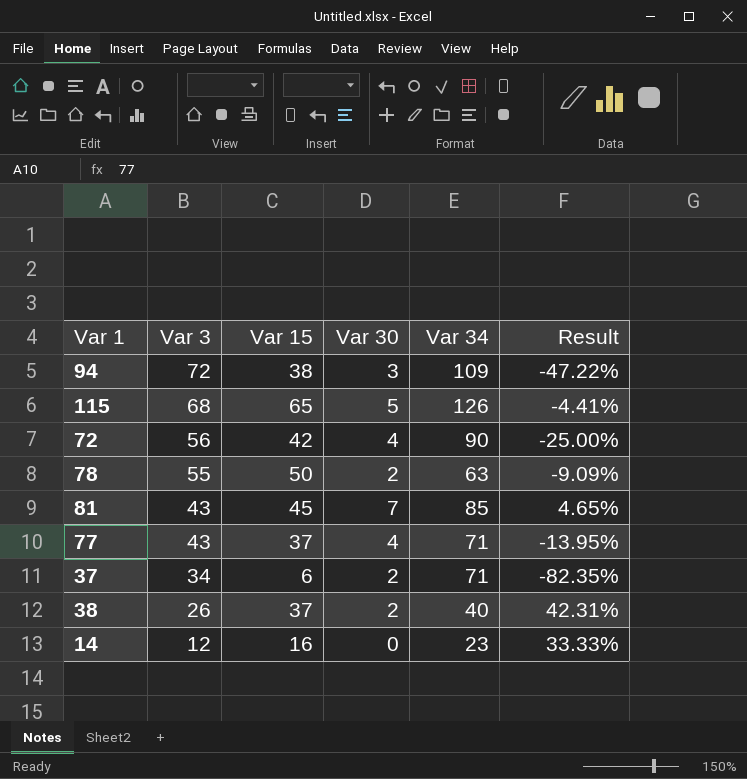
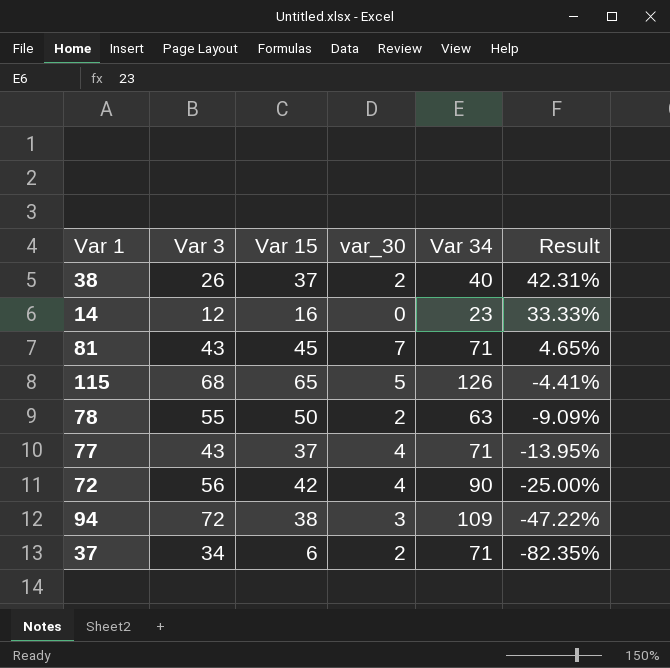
row order: Var 3 descending -> Result descending
column name: Var 30 -> var_30
81 | Var 34: 85 -> 71

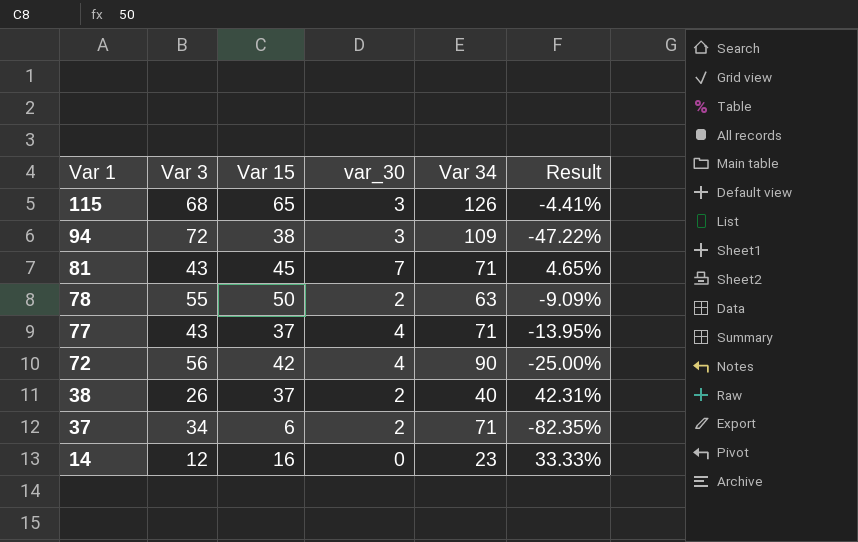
row order: Result descending -> Var 1 descending
115 | var_30: 5 -> 3

